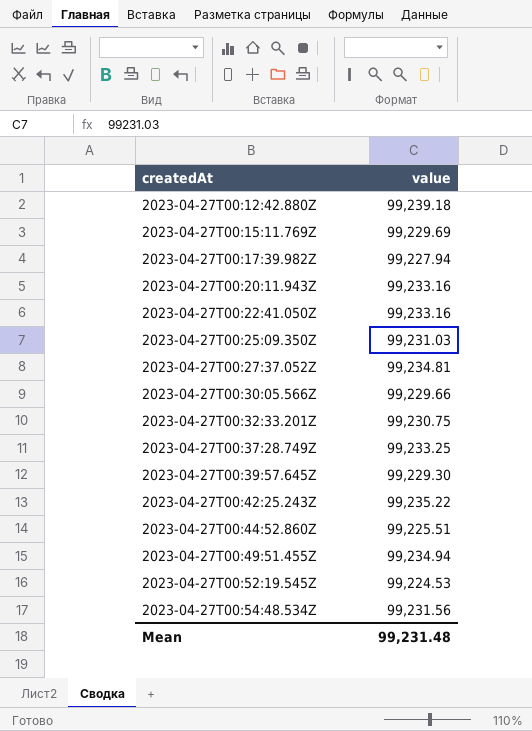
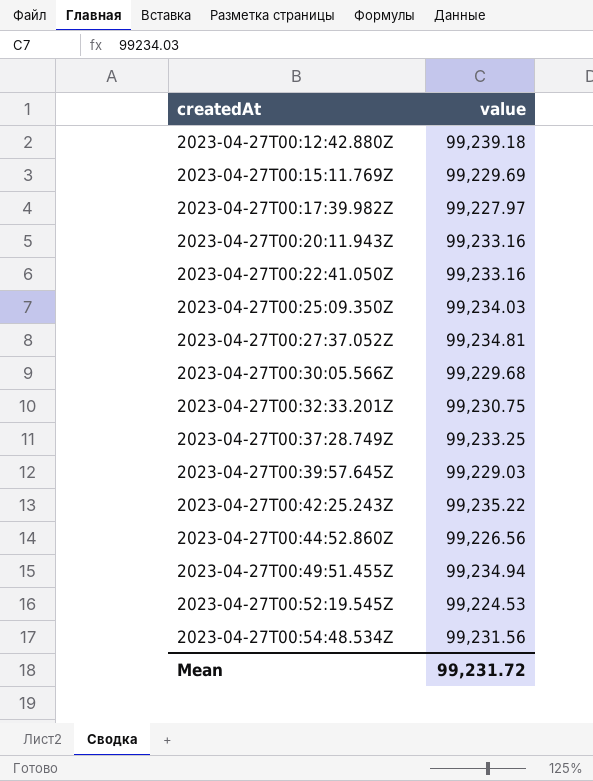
2023-04-27T00:17:39.982Z | value: 99,227.94 -> 99,227.97
2023-04-27T00:25:09.350Z | value: 99,231.03 -> 99,234.03
2023-04-27T00:30:05.566Z | value: 99,229.66 -> 99,229.68
2023-04-27T00:39:57.645Z | value: 99,229.30 -> 99,229.03
2023-04-27T00:44:52.860Z | value: 99,225.51 -> 99,226.56
Mean | value: 99,231.48 -> 99,231.72

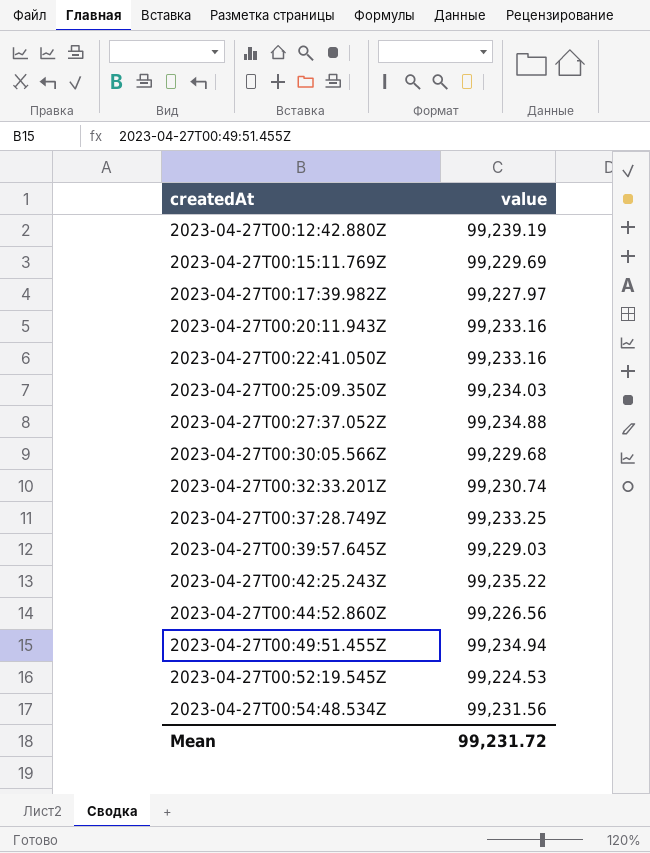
2023-04-27T00:12:42.880Z | value: 99,239.18 -> 99,239.19
2023-04-27T00:27:37.052Z | value: 99,234.81 -> 99,234.88
2023-04-27T00:32:33.201Z | value: 99,230.75 -> 99,230.74

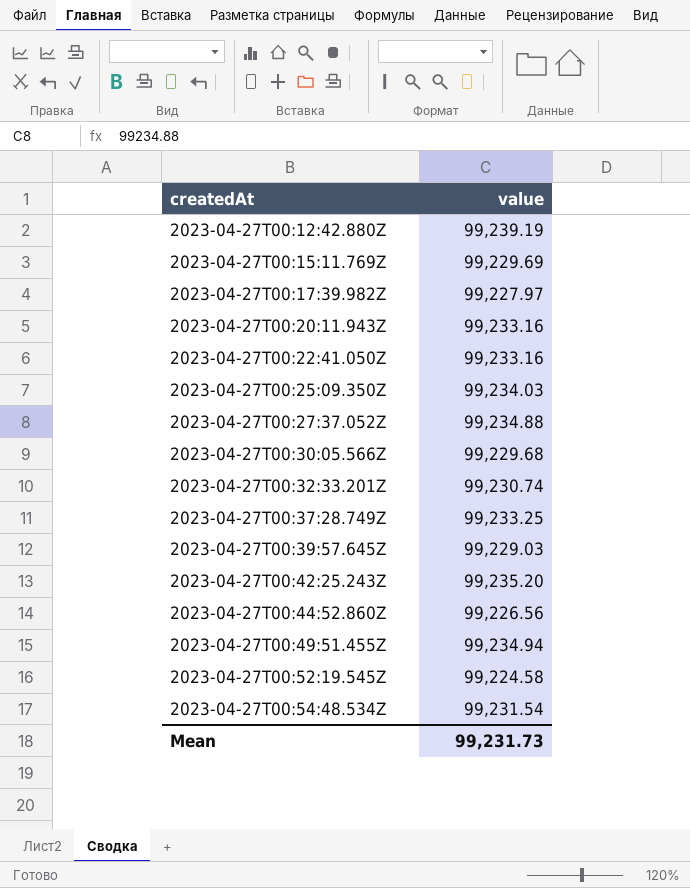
2023-04-27T00:42:25.243Z | value: 99,235.22 -> 99,235.20
2023-04-27T00:52:19.545Z | value: 99,224.53 -> 99,224.58
2023-04-27T00:54:48.534Z | value: 99,231.56 -> 99,231.54
Mean | value: 99,231.72 -> 99,231.73

